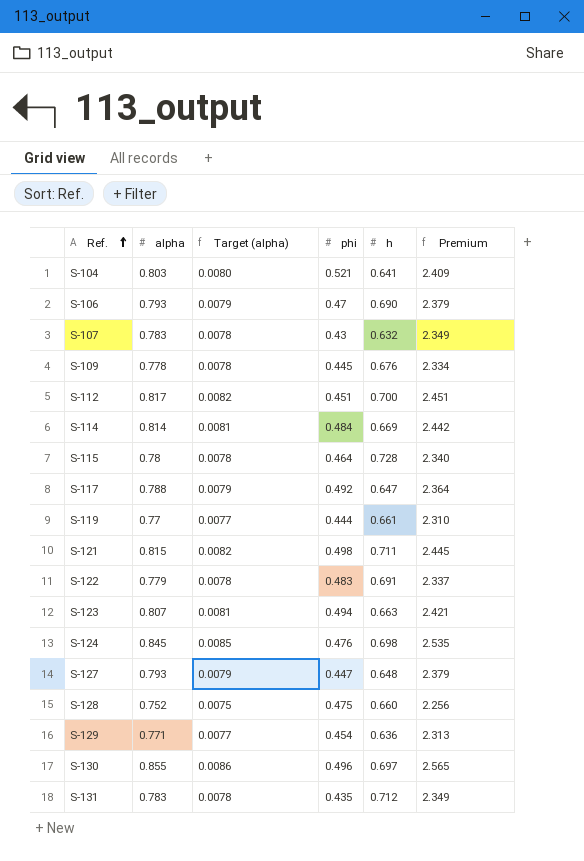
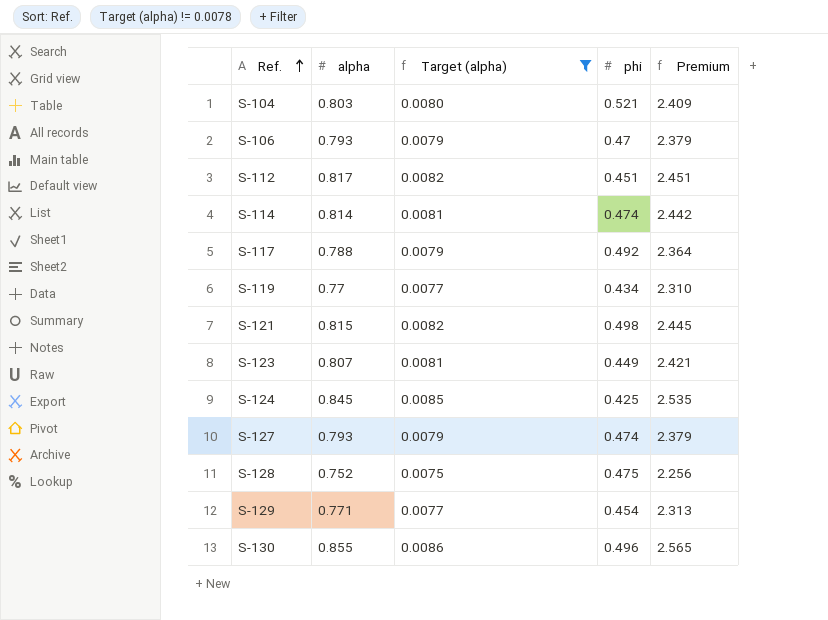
filter: none -> Target (alpha) != 0.0078
column h | position: 5 -> none
S-114 | phi: 0.484 -> 0.474
S-119 | phi: 0.444 -> 0.434
S-123 | phi: 0.494 -> 0.449
S-124 | phi: 0.476 -> 0.425
S-127 | phi: 0.447 -> 0.474

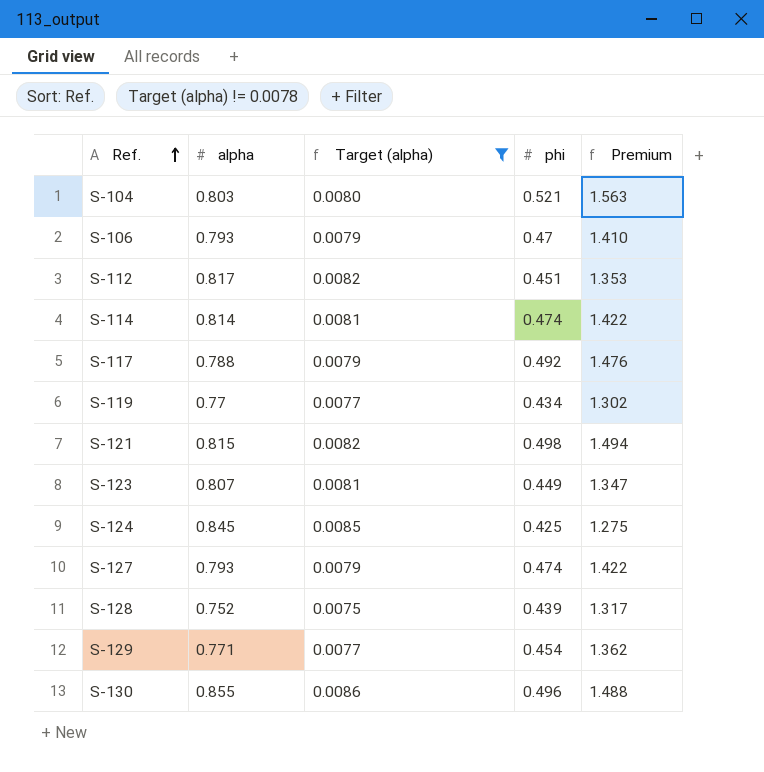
column Premium | formula: [alpha] * 3 -> [phi] * 3
S-128 | phi: 0.475 -> 0.439

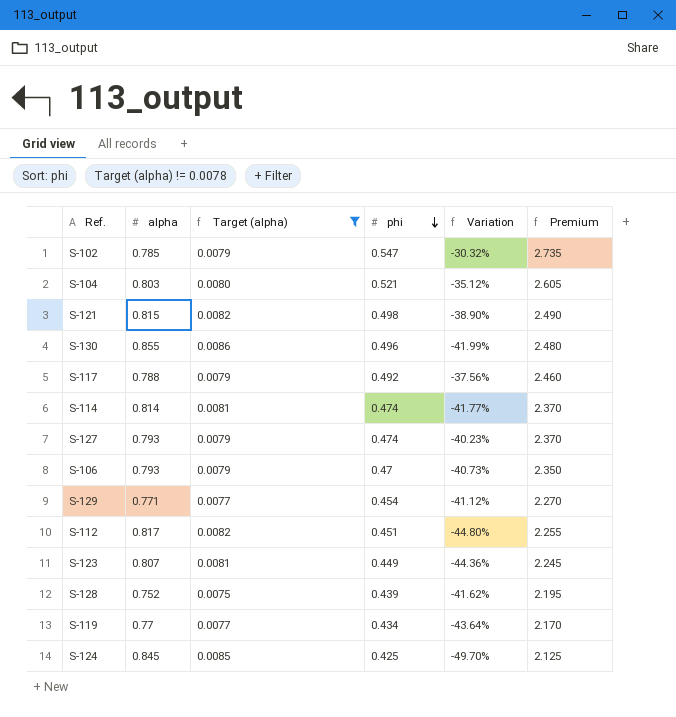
row order: Ref. ascending -> phi descending
column Variation | formula: none -> ([phi] - [alpha]) / [alpha]
column Premium | formula: [phi] * 3 -> [phi] * 5
row S-102: none -> 0.785 | 0.0079 | 0.547 | -30.32% | 2.735

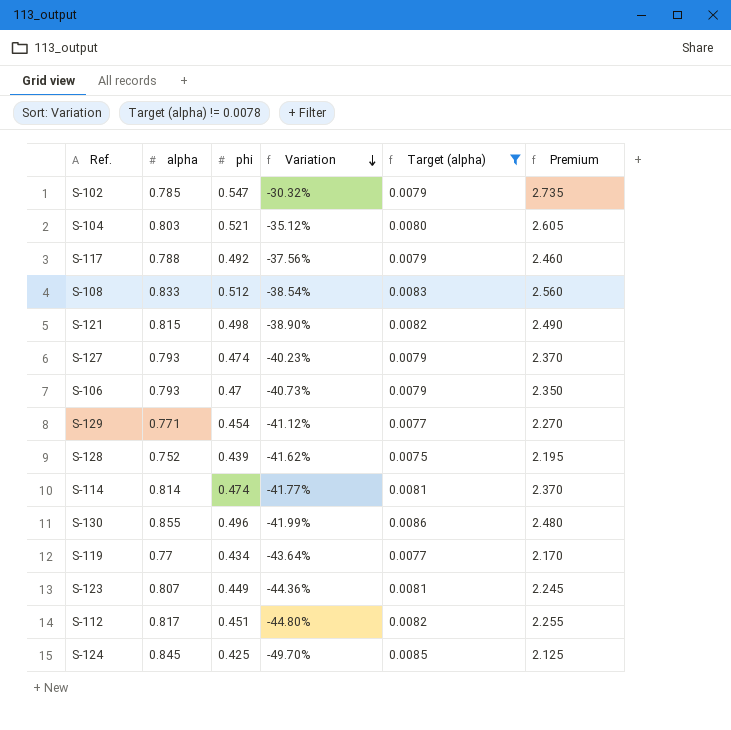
row order: phi descending -> Variation descending
column Target (alpha) | position: 3 -> 5
row S-108: none -> 0.833 | 0.512 | -38.54% | 0.0083 | 2.560

